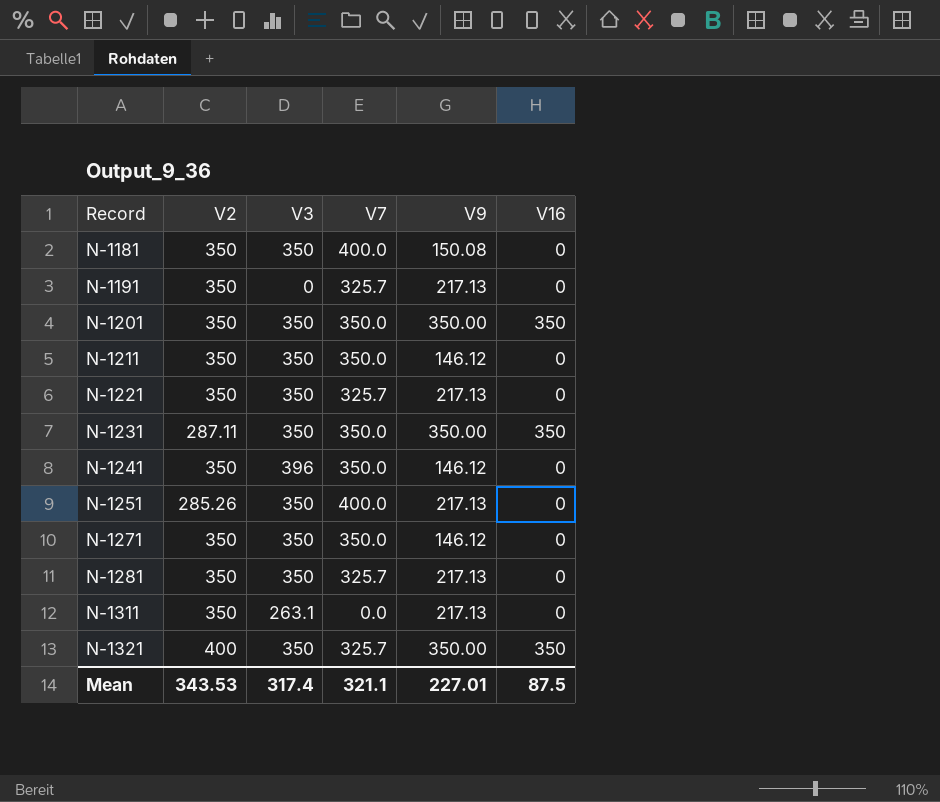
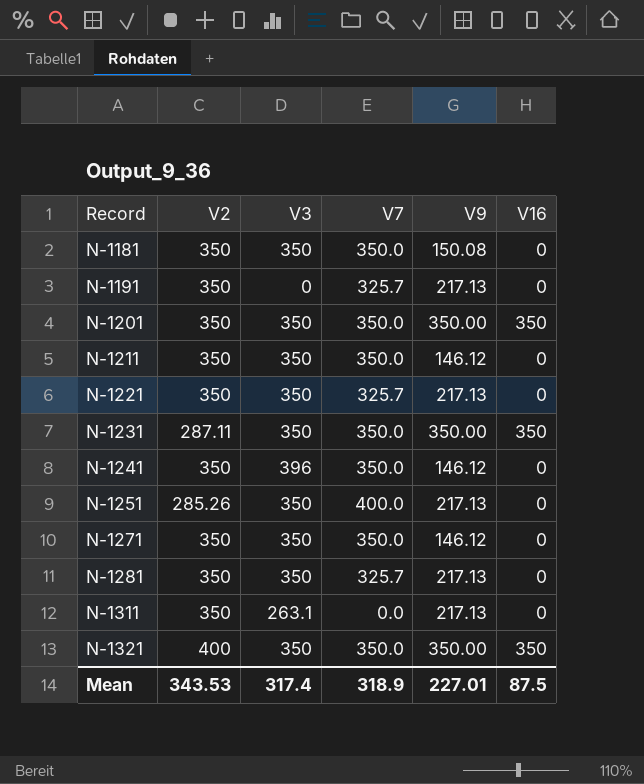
N-1181 | V7: 400.0 -> 350.0
N-1321 | V7: 325.7 -> 350.0
Mean | V7: 321.1 -> 318.9

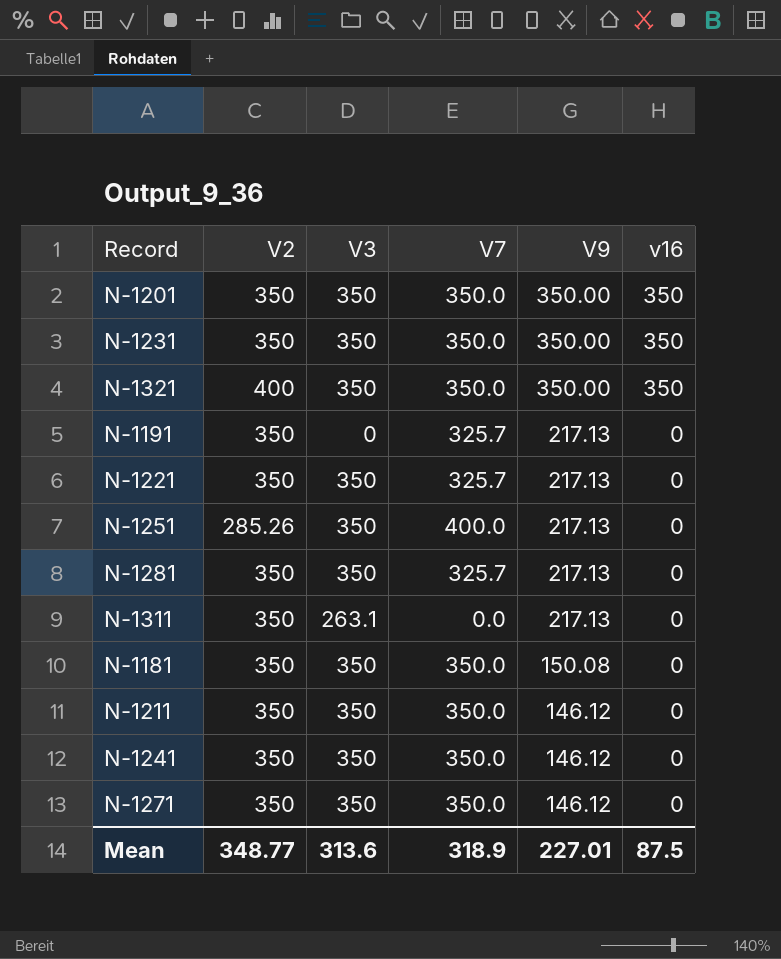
row order: Record ascending -> V9 descending
column name: V16 -> v16
N-1231 | V2: 287.11 -> 350
N-1241 | V3: 396 -> 350
Mean | V2: 343.53 -> 348.77
Mean | V3: 317.4 -> 313.6

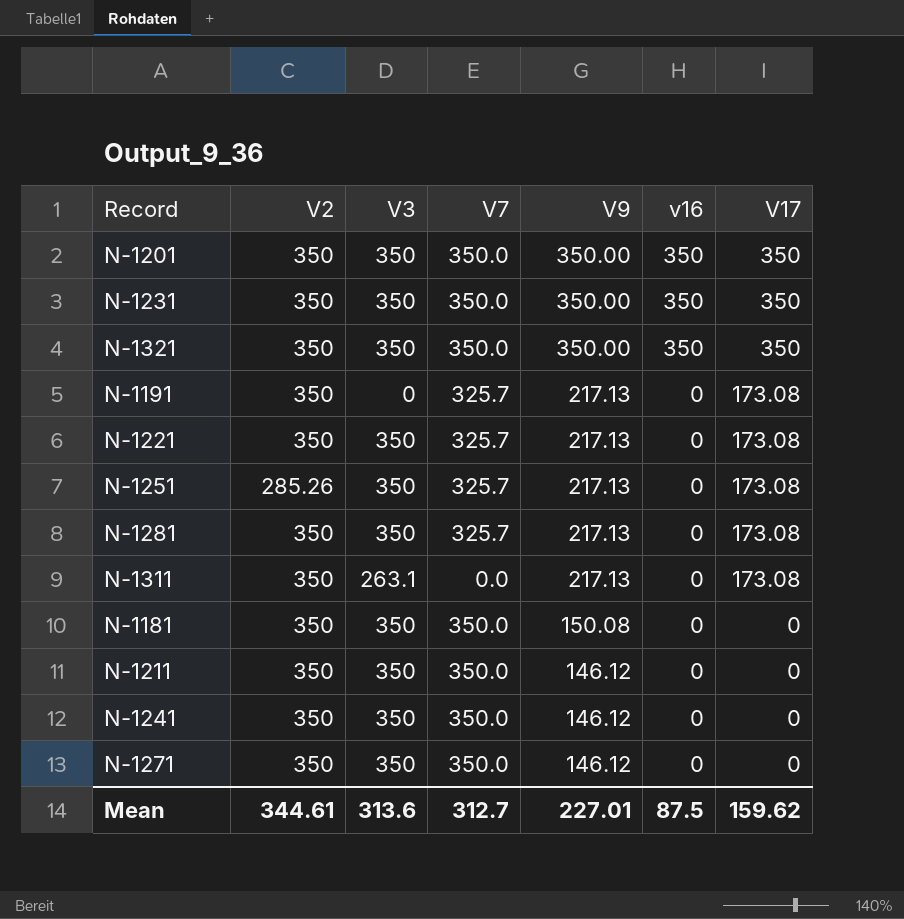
column V17 | position: none -> 7
N-1321 | V2: 400 -> 350
N-1251 | V7: 400.0 -> 325.7
Mean | V2: 348.77 -> 344.61
Mean | V7: 318.9 -> 312.7

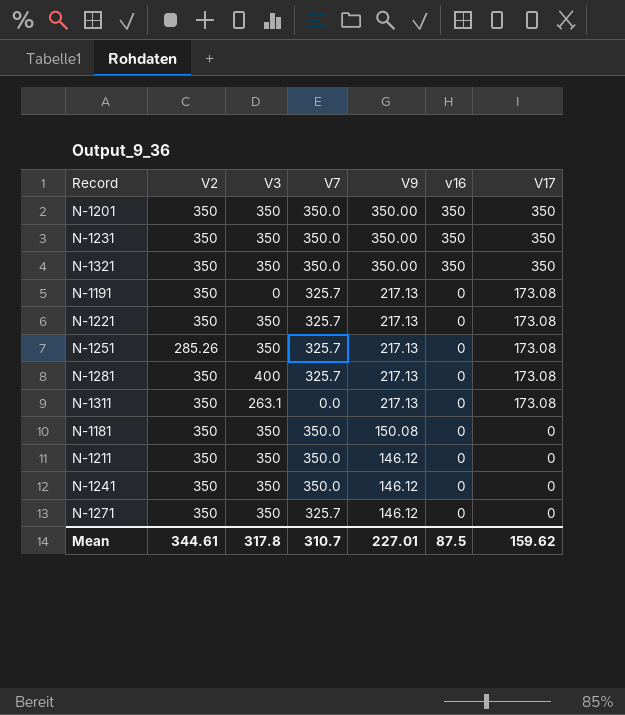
N-1281 | V3: 350 -> 400
N-1271 | V7: 350.0 -> 325.7
Mean | V3: 313.6 -> 317.8
Mean | V7: 312.7 -> 310.7

